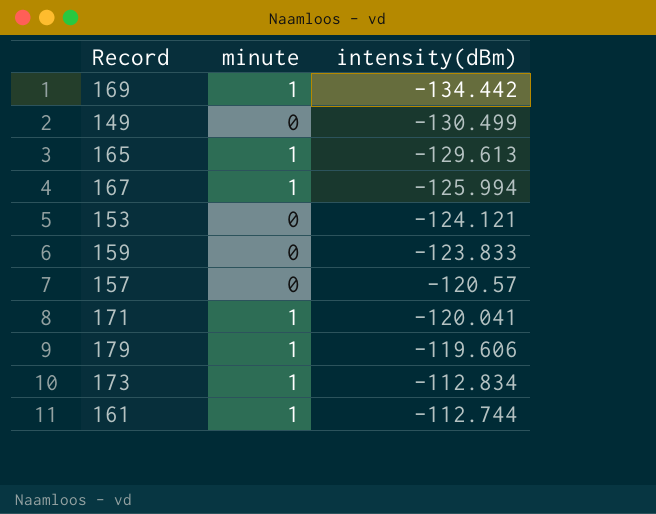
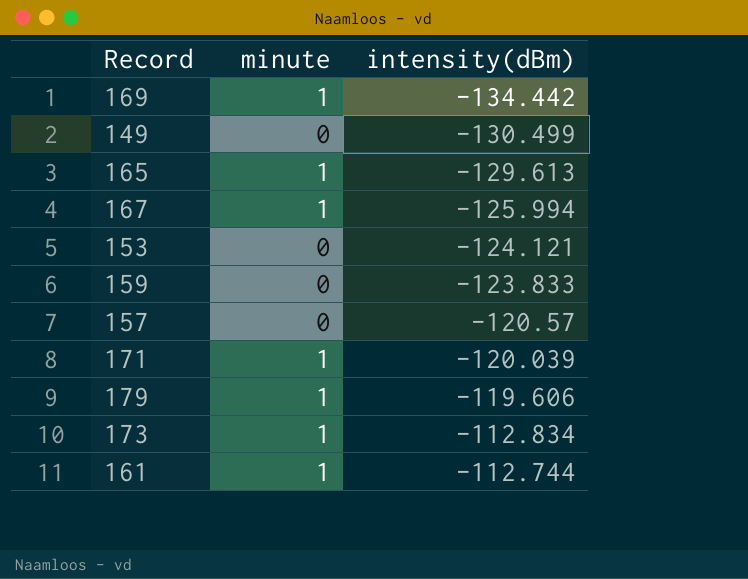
171 | intensity(dBm): -120.041 -> -120.039

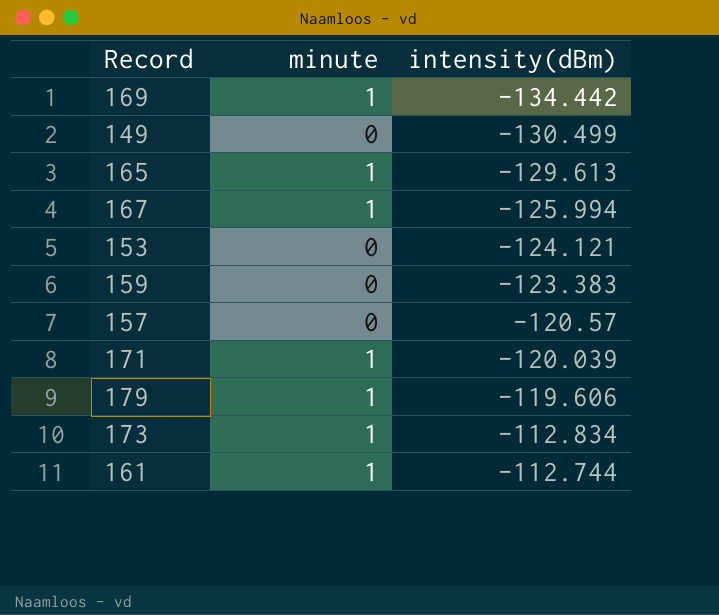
159 | intensity(dBm): -123.833 -> -123.383

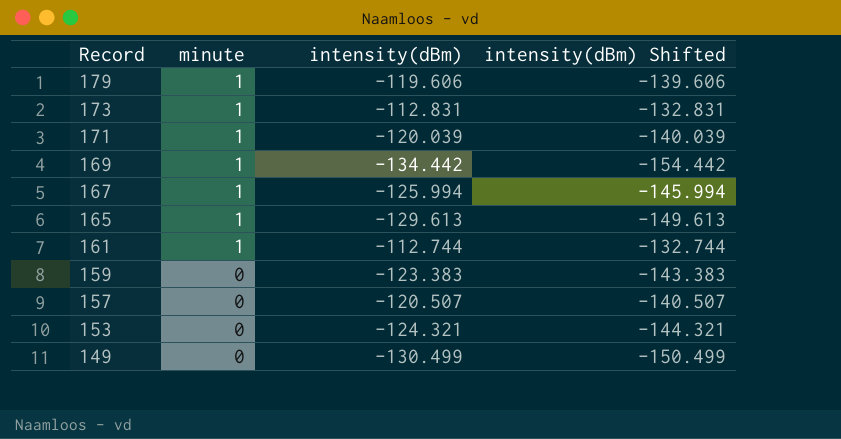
row order: intensity(dBm) ascending -> Record descending
column intensity(dBm) Shifted | formula: none -> [intensity(dBm)] - 20
173 | intensity(dBm): -112.834 -> -112.831
157 | intensity(dBm): -120.57 -> -120.507
153 | intensity(dBm): -124.121 -> -124.321

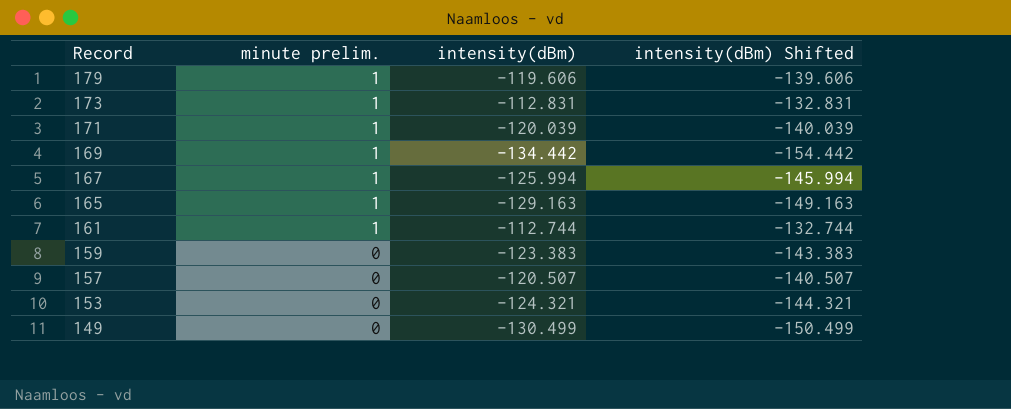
column name: minute -> minute prelim.
165 | intensity(dBm): -129.613 -> -129.163
165 | intensity(dBm) Shifted: -149.613 -> -149.163

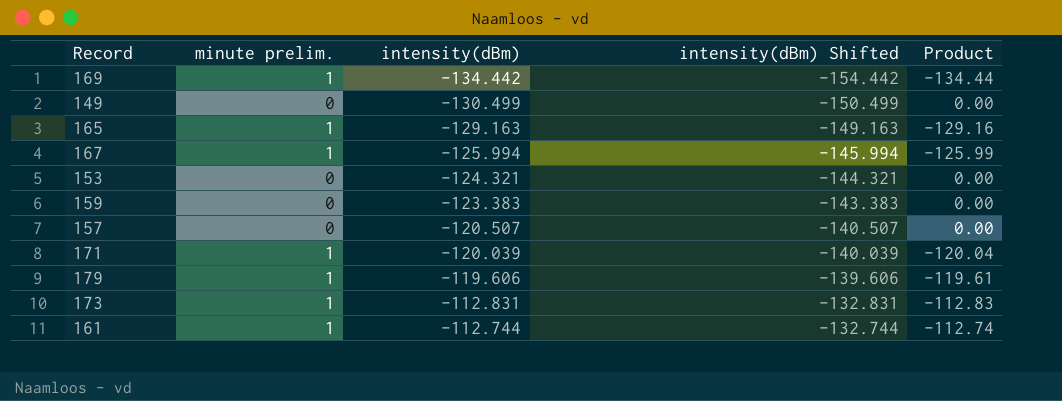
row order: Record descending -> intensity(dBm) ascending
column Product | formula: none -> [minute prelim.] * [intensity(dBm)]

